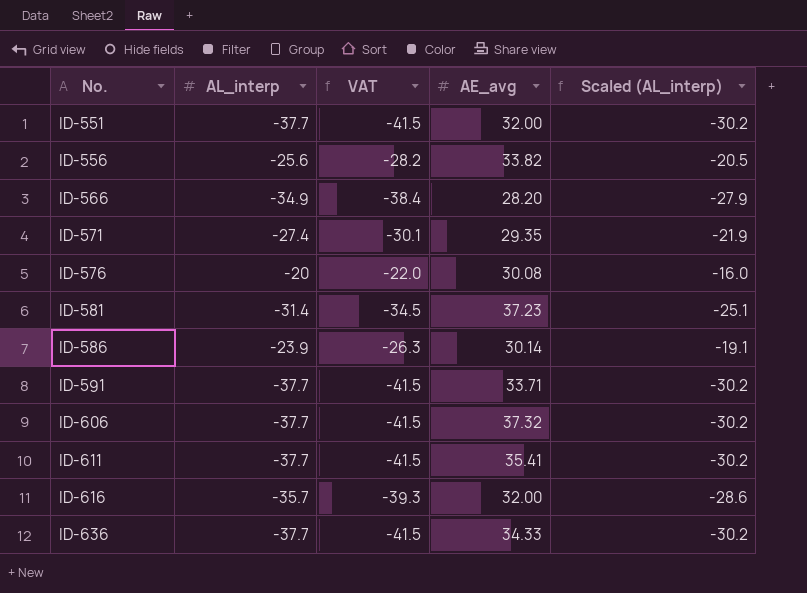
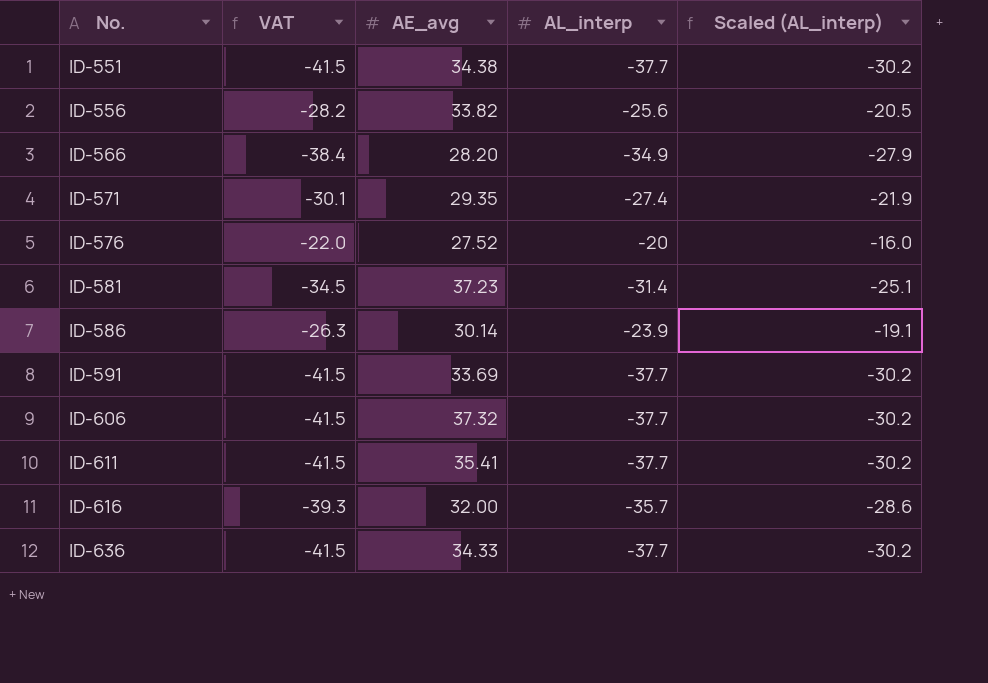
column AL_interp | position: 2 -> 4
ID-551 | AE_avg: 32.00 -> 34.38
ID-576 | AE_avg: 30.08 -> 27.52
ID-591 | AE_avg: 33.71 -> 33.69

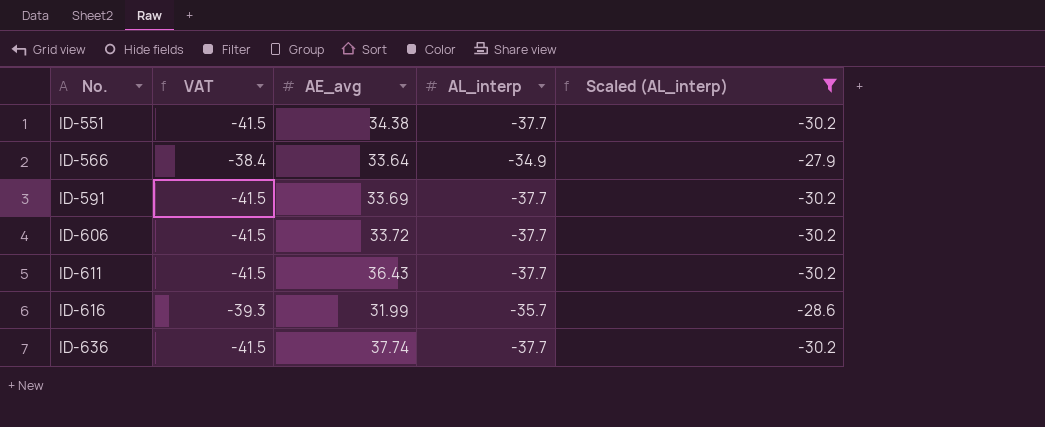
filter: none -> Scaled (AL_interp) <= -27.9
ID-566 | AE_avg: 28.20 -> 33.64
ID-606 | AE_avg: 37.32 -> 33.72
ID-611 | AE_avg: 35.41 -> 36.43
ID-616 | AE_avg: 32.00 -> 31.99
ID-636 | AE_avg: 34.33 -> 37.74

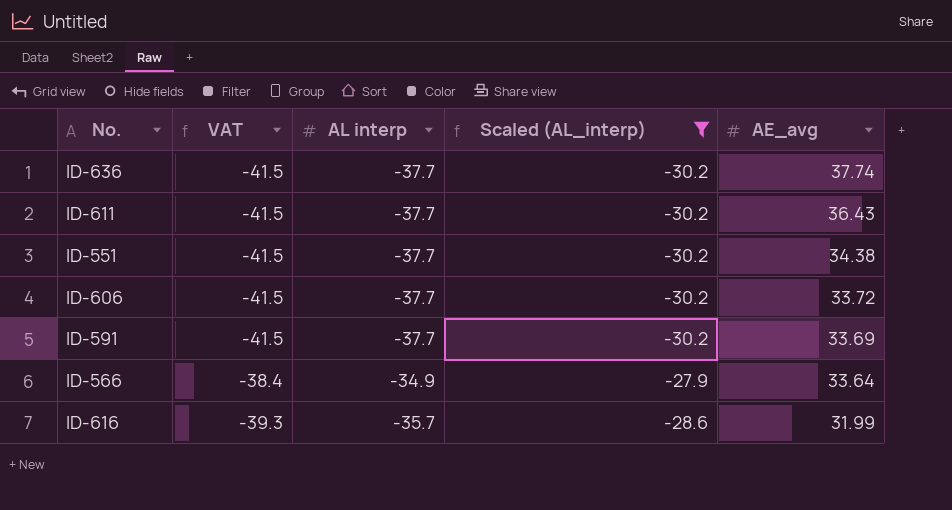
row order: No. ascending -> AE_avg descending
column name: AL_interp -> AL interp
column AE_avg | position: 3 -> 5

